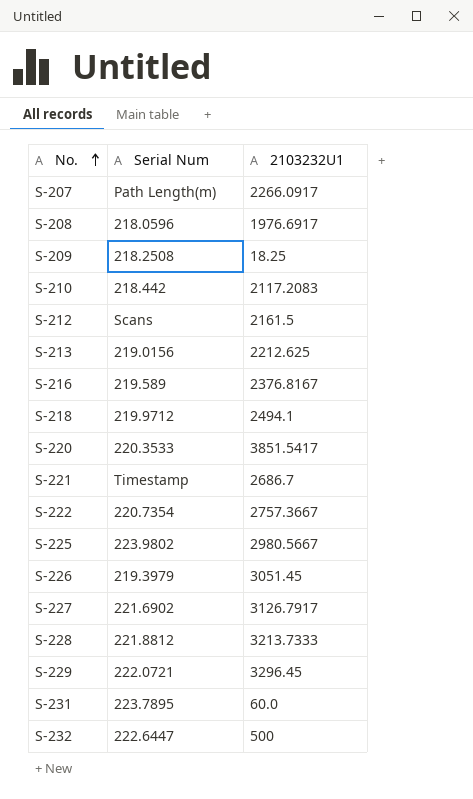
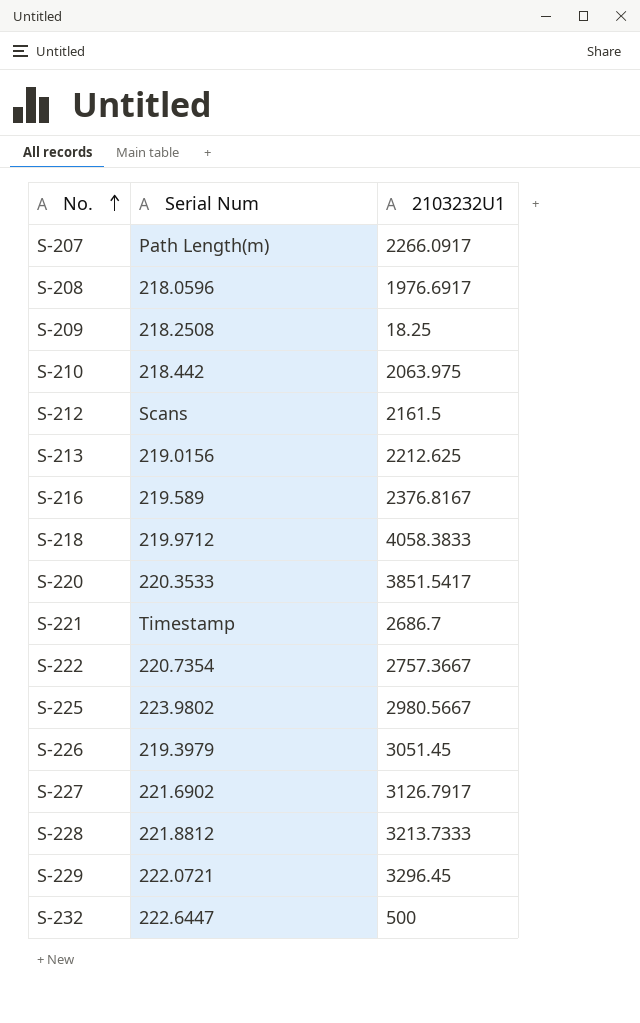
row S-231: 223.7895 | 60.0 -> none
S-210 | 2103232U1: 2117.2083 -> 2063.975
S-218 | 2103232U1: 2494.1 -> 4058.3833

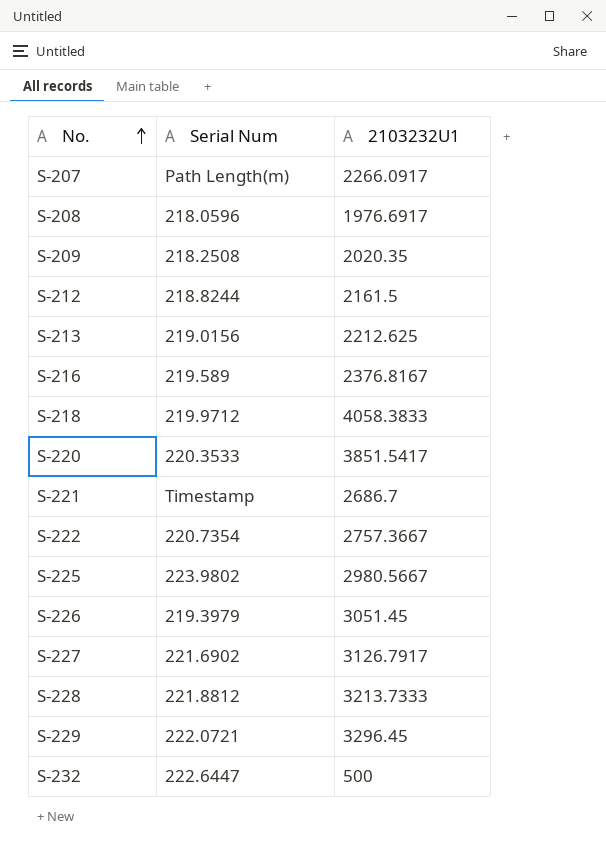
row S-210: 218.442 | 2063.975 -> none
S-209 | 2103232U1: 18.25 -> 2020.35
S-212 | Serial Num: Scans -> 218.8244

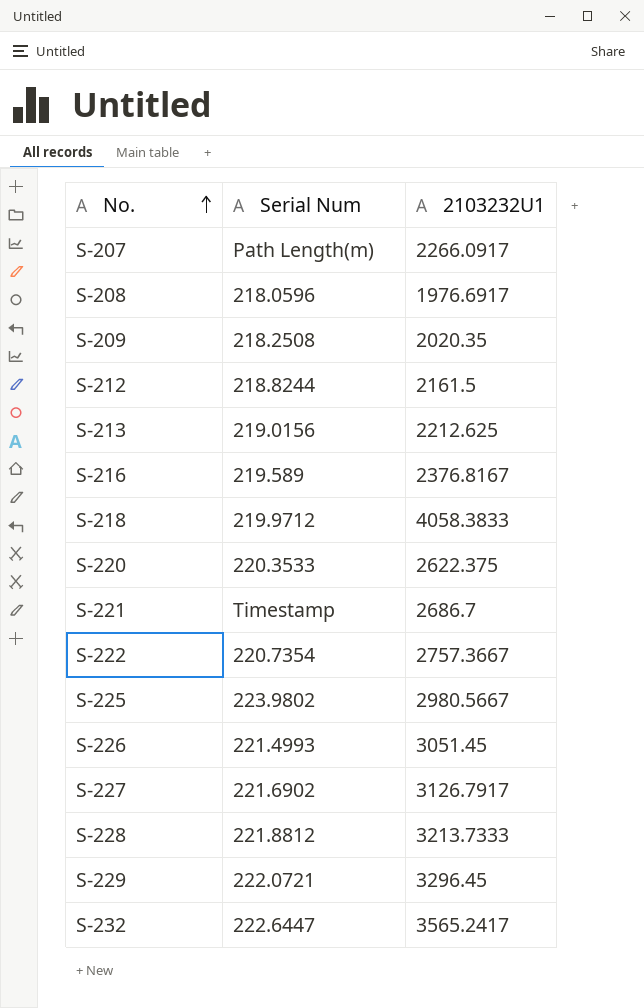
S-220 | 2103232U1: 3851.5417 -> 2622.375
S-226 | Serial Num: 219.3979 -> 221.4993
S-232 | 2103232U1: 500 -> 3565.2417

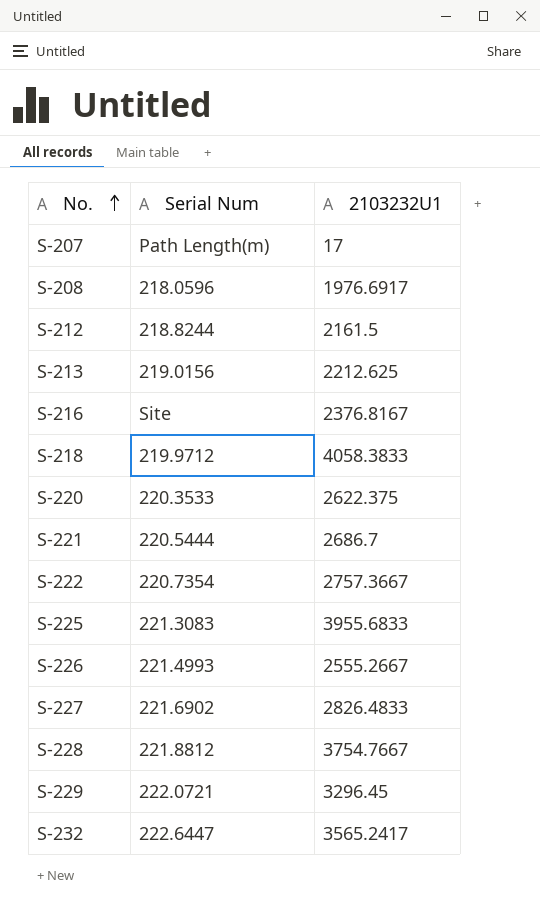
row S-209: 218.2508 | 2020.35 -> none
S-207 | 2103232U1: 2266.0917 -> 17
S-216 | Serial Num: 219.589 -> Site
S-221 | Serial Num: Timestamp -> 220.5444
S-225 | Serial Num: 223.9802 -> 221.3083
S-225 | 2103232U1: 2980.5667 -> 3955.6833
S-226 | 2103232U1: 3051.45 -> 2555.2667
S-227 | 2103232U1: 3126.7917 -> 2826.4833
S-228 | 2103232U1: 3213.7333 -> 3754.7667

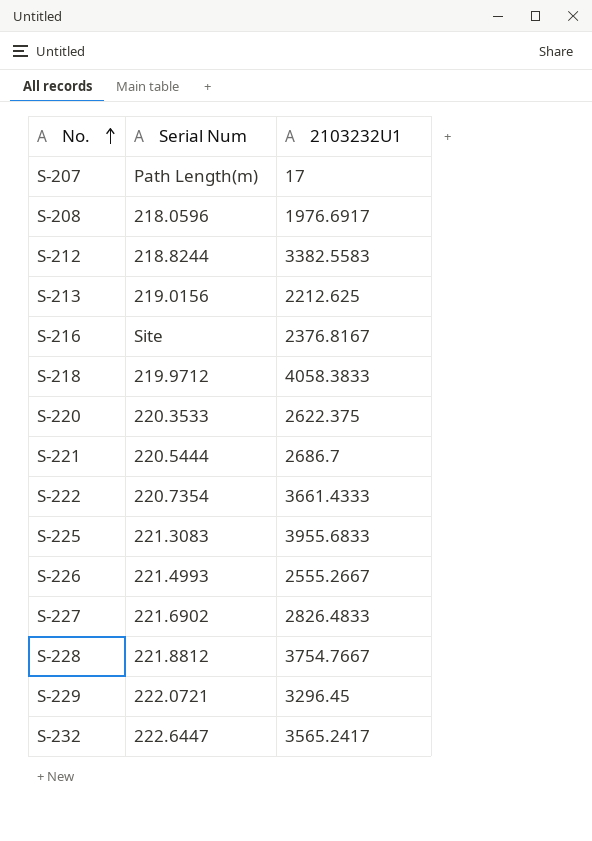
S-212 | 2103232U1: 2161.5 -> 3382.5583
S-222 | 2103232U1: 2757.3667 -> 3661.4333

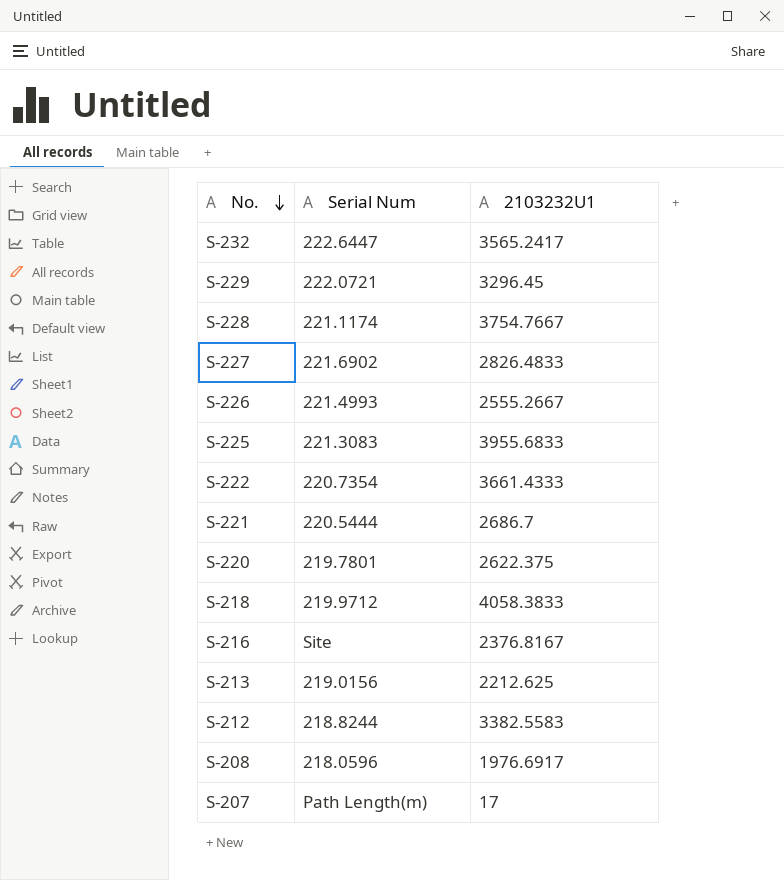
row order: No. ascending -> No. descending
S-228 | Serial Num: 221.8812 -> 221.1174
S-220 | Serial Num: 220.3533 -> 219.7801

